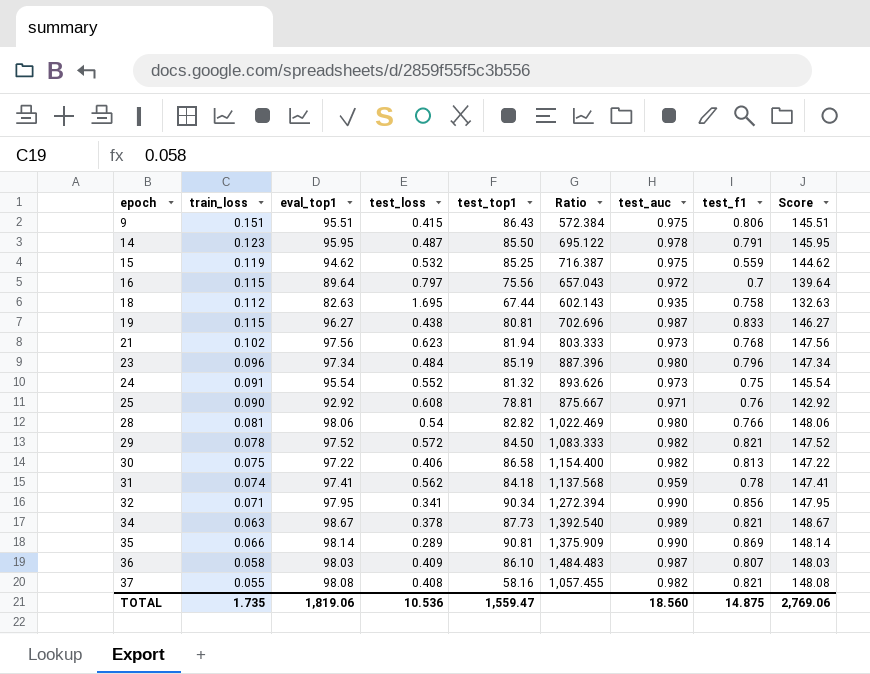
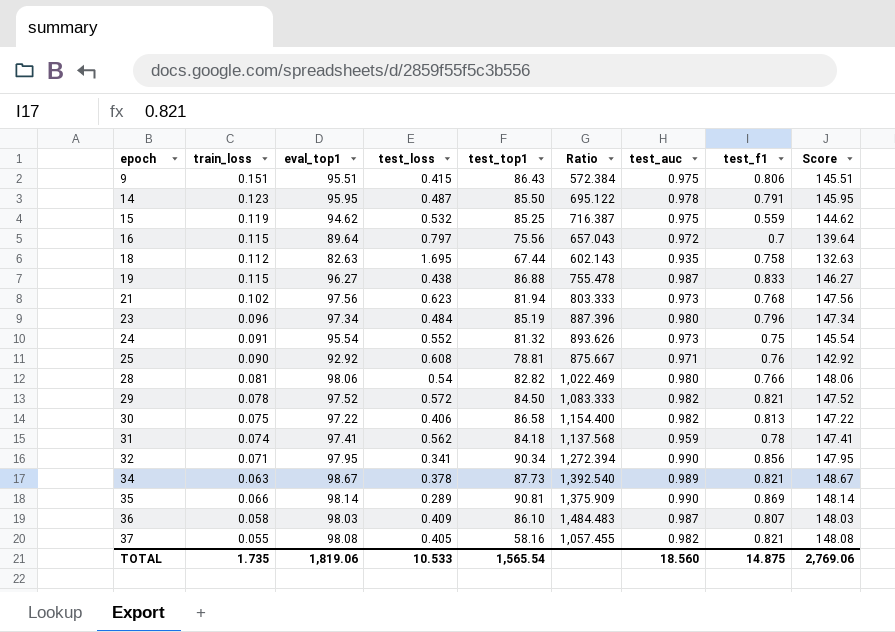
19 | test_top1: 80.81 -> 86.88
19 | Ratio: 702.696 -> 755.478
37 | test_loss: 0.408 -> 0.405
TOTAL | test_loss: 10.536 -> 10.533
TOTAL | test_top1: 1,559.47 -> 1,565.54

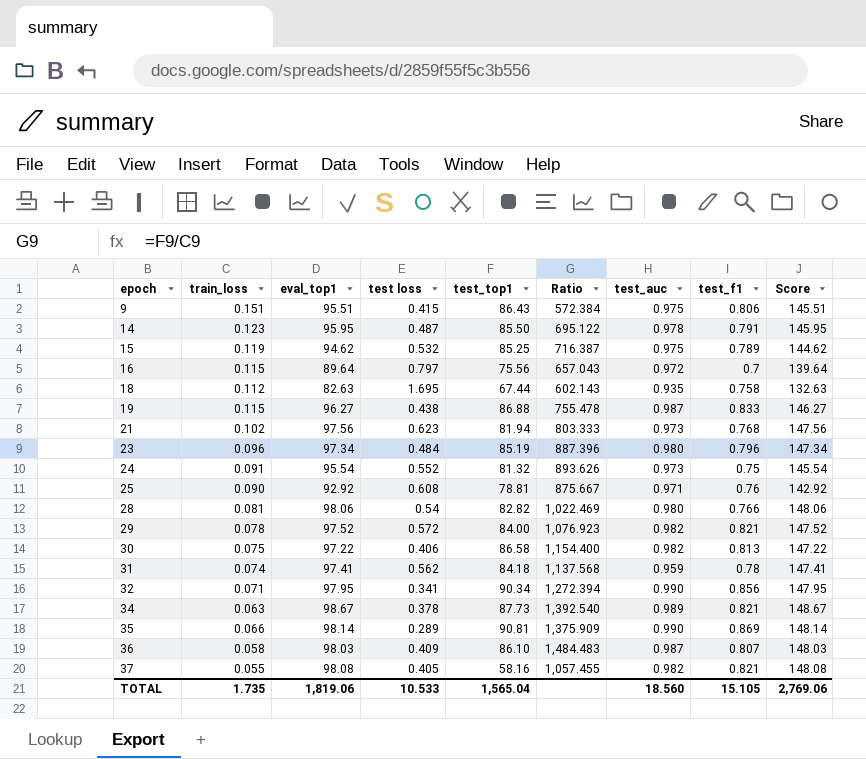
column name: test_loss -> test loss
15 | test_f1: 0.559 -> 0.789
29 | test_top1: 84.50 -> 84.00
29 | Ratio: 1,083.333 -> 1,076.923
TOTAL | test_top1: 1,565.54 -> 1,565.04
TOTAL | test_f1: 14.875 -> 15.105

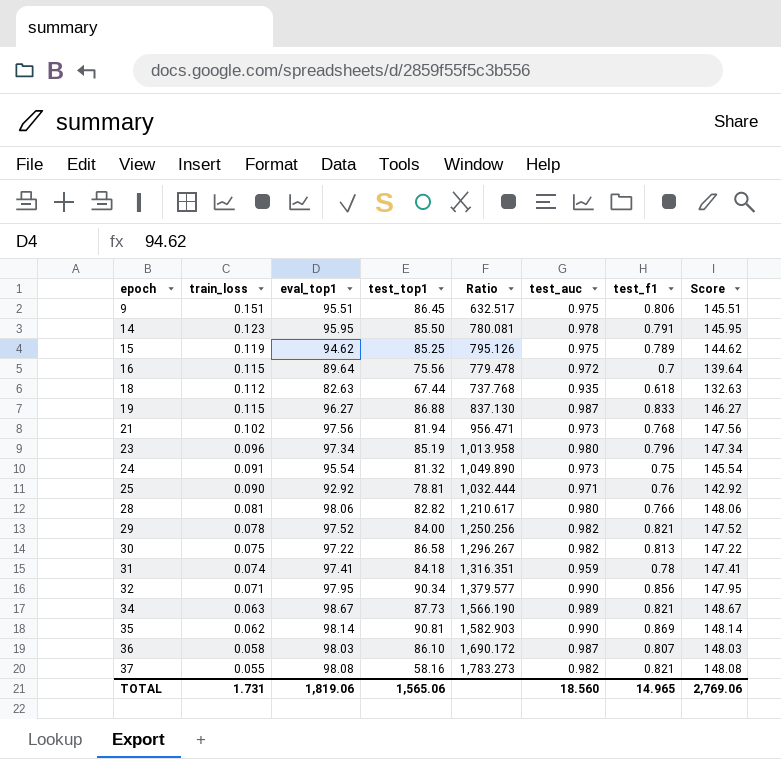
column test loss | position: 4 -> none
column Ratio | formula: [test_top1] / [train_loss] -> [eval_top1] / [train_loss]
9 | test_top1: 86.43 -> 86.45
18 | test_f1: 0.758 -> 0.618
35 | train_loss: 0.066 -> 0.062
TOTAL | train_loss: 1.735 -> 1.731
TOTAL | test_top1: 1,565.04 -> 1,565.06
TOTAL | test_f1: 15.105 -> 14.965

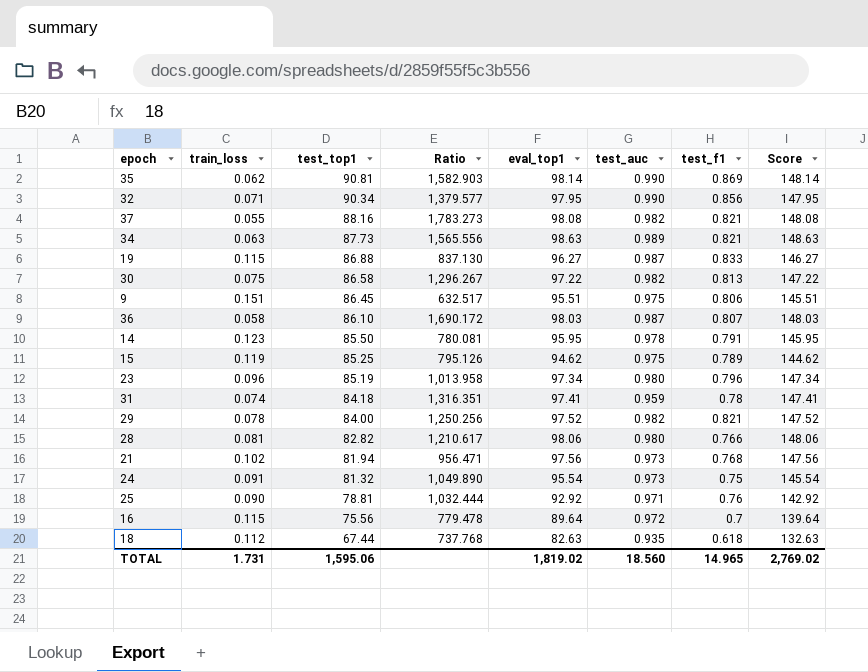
row order: epoch ascending -> test_top1 descending
column eval_top1 | position: 3 -> 5
37 | test_top1: 58.16 -> 88.16
34 | Ratio: 1,566.190 -> 1,565.556
34 | eval_top1: 98.67 -> 98.63
34 | Score: 148.67 -> 148.63
TOTAL | test_top1: 1,565.06 -> 1,595.06
TOTAL | eval_top1: 1,819.06 -> 1,819.02
TOTAL | Score: 2,769.06 -> 2,769.02

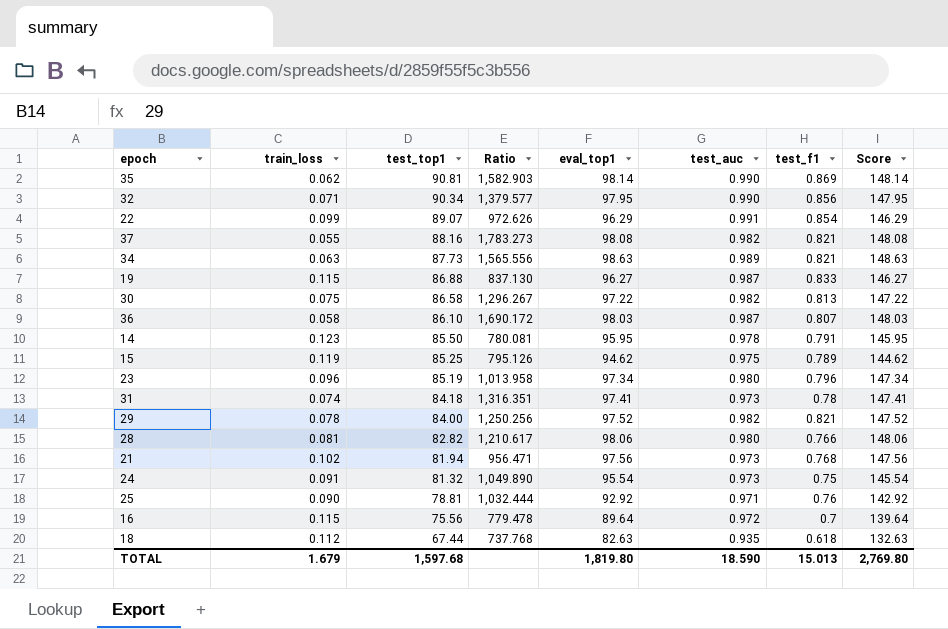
row 9: 0.151 | 86.45 | 632.517 | 95.51 | 0.975 | 0.806 | 145.51 -> none
row 22: none -> 0.099 | 89.07 | 972.626 | 96.29 | 0.991 | 0.854 | 146.29
31 | test_auc: 0.959 -> 0.973
TOTAL | train_loss: 1.731 -> 1.679
TOTAL | test_top1: 1,595.06 -> 1,597.68
TOTAL | eval_top1: 1,819.02 -> 1,819.80
TOTAL | test_auc: 18.560 -> 18.590
TOTAL | test_f1: 14.965 -> 15.013
TOTAL | Score: 2,769.02 -> 2,769.80

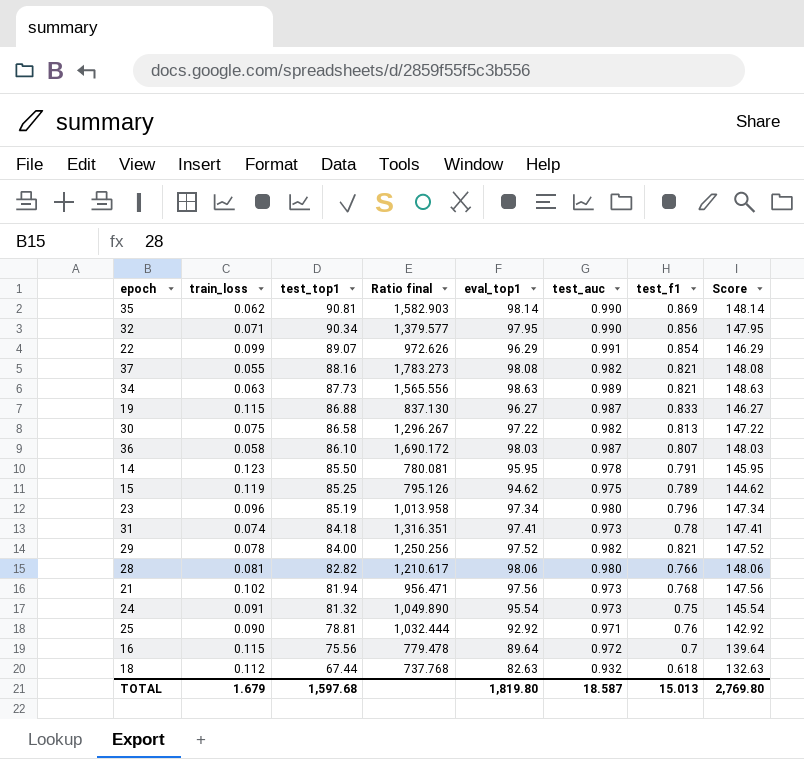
column name: Ratio -> Ratio final
18 | test_auc: 0.935 -> 0.932
TOTAL | test_auc: 18.590 -> 18.587

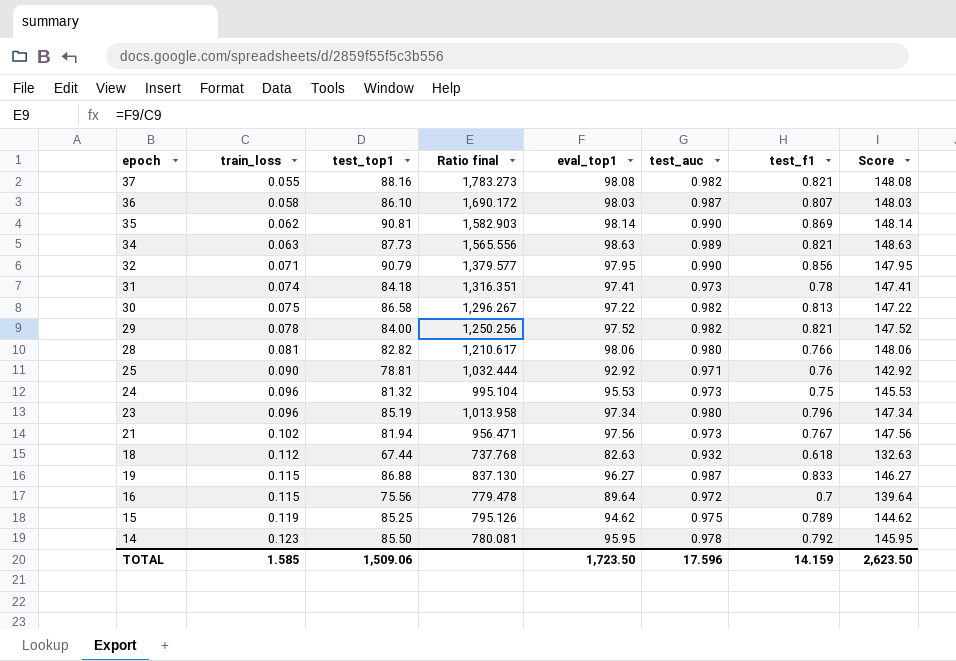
row order: test_top1 descending -> train_loss ascending
row 22: 0.099 | 89.07 | 972.626 | 96.29 | 0.991 | 0.854 | 146.29 -> none
32 | test_top1: 90.34 -> 90.79
24 | train_loss: 0.091 -> 0.096
24 | Ratio final: 1,049.890 -> 995.104
24 | eval_top1: 95.54 -> 95.53
24 | Score: 145.54 -> 145.53
21 | test_f1: 0.768 -> 0.767
14 | test_f1: 0.791 -> 0.792
TOTAL | train_loss: 1.679 -> 1.585
TOTAL | test_top1: 1,597.68 -> 1,509.06
TOTAL | eval_top1: 1,819.80 -> 1,723.50
TOTAL | test_auc: 18.587 -> 17.596
TOTAL | test_f1: 15.013 -> 14.159
TOTAL | Score: 2,769.80 -> 2,623.50

